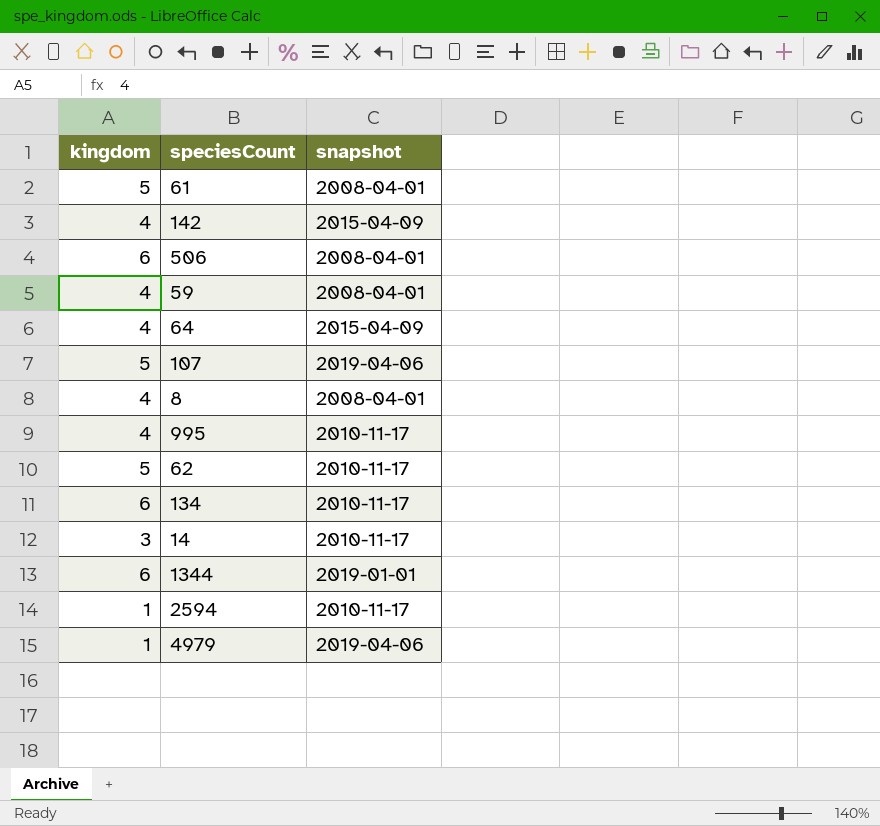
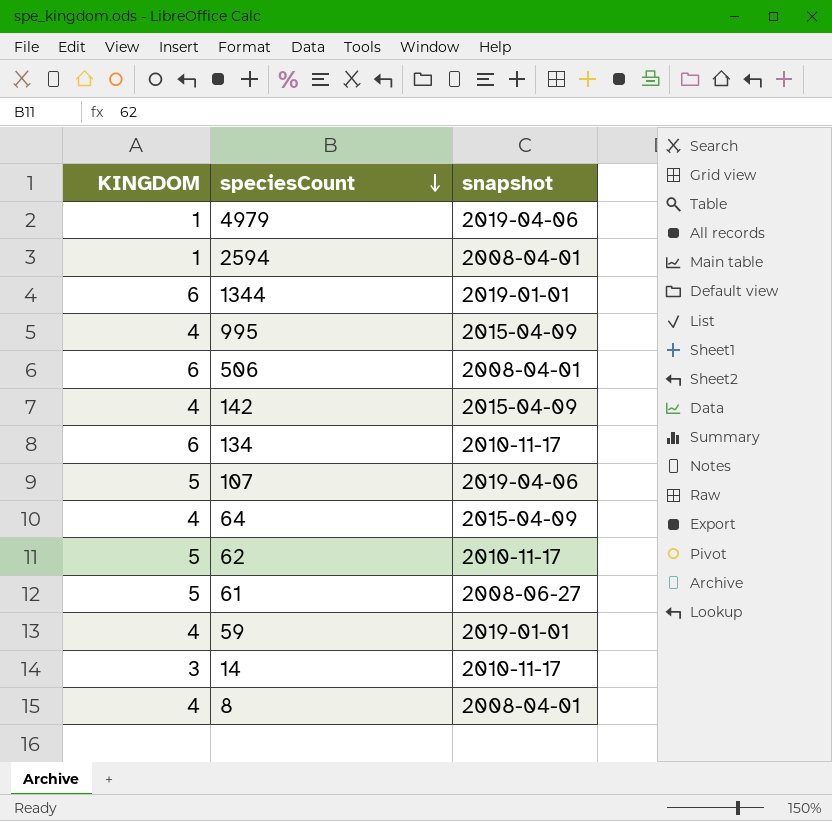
row order: none -> speciesCount descending
column name: kingdom -> KINGDOM
2594 | snapshot: 2010-11-17 -> 2008-04-01
995 | snapshot: 2010-11-17 -> 2015-04-09
61 | snapshot: 2008-04-01 -> 2008-06-27
59 | snapshot: 2008-04-01 -> 2019-01-01

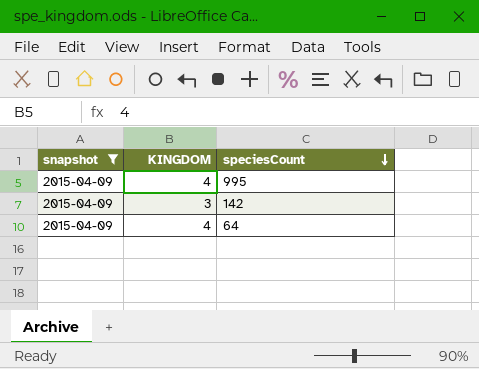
filter: none -> snapshot = 2015-04-09
column snapshot | position: 3 -> 1
142 | KINGDOM: 4 -> 3

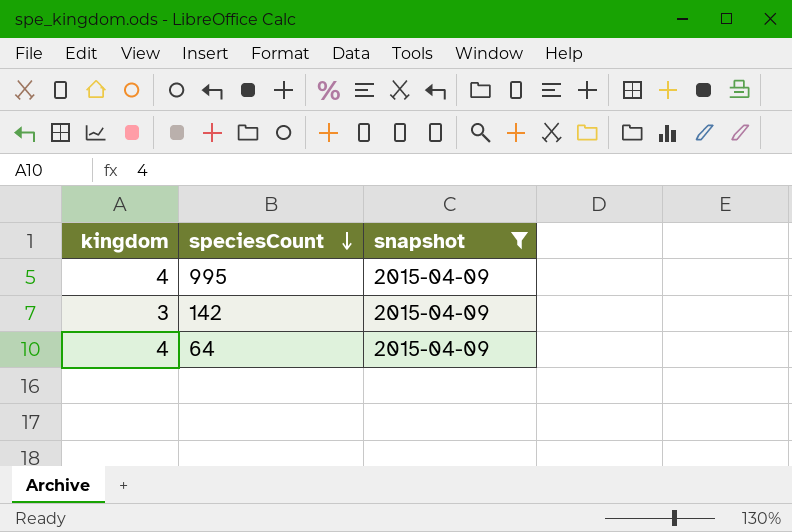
column name: KINGDOM -> kingdom
column snapshot | position: 1 -> 3

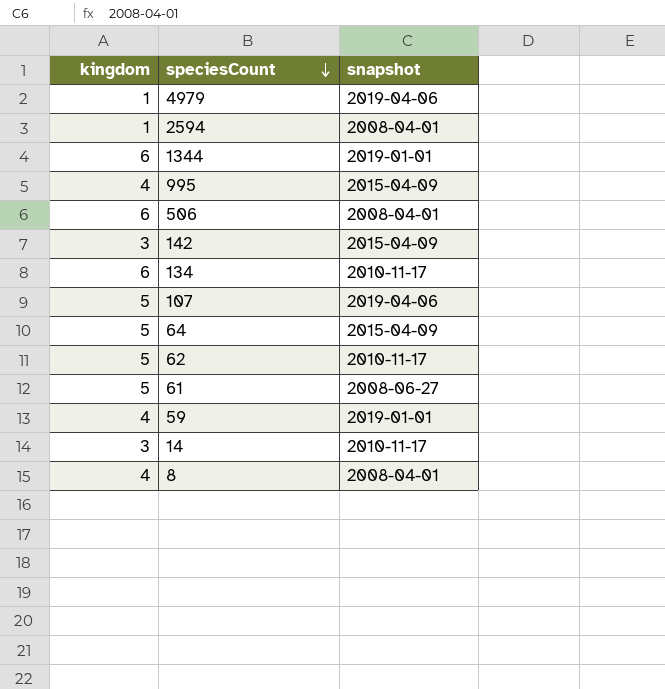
filter: snapshot = 2015-04-09 -> none
64 | kingdom: 4 -> 5

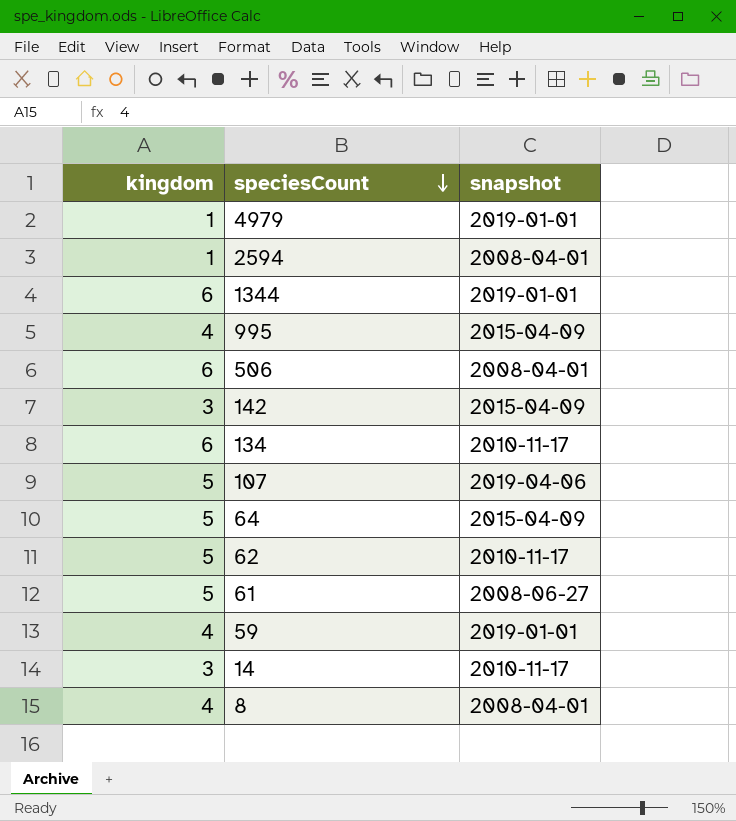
4979 | snapshot: 2019-04-06 -> 2019-01-01

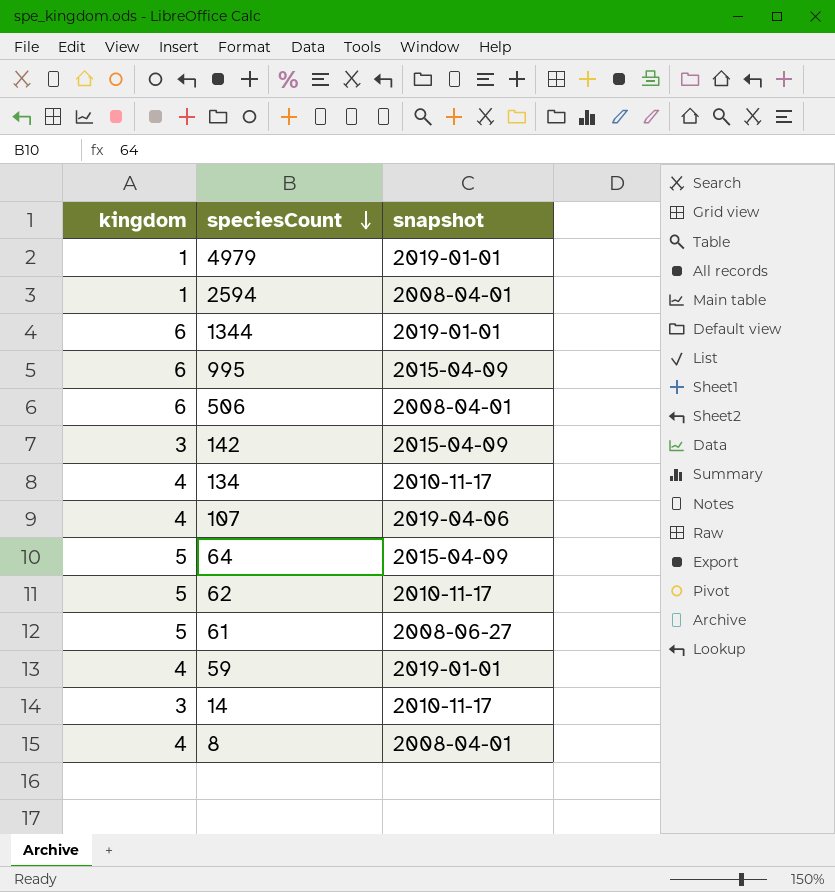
995 | kingdom: 4 -> 6
134 | kingdom: 6 -> 4
107 | kingdom: 5 -> 4

